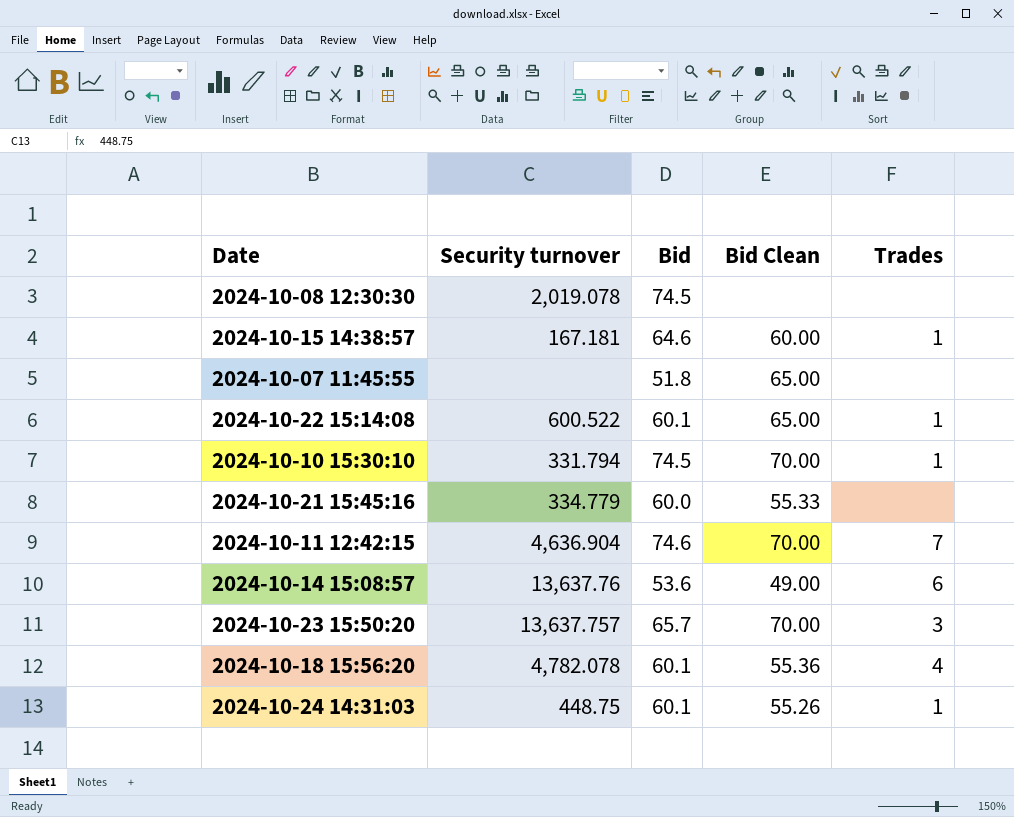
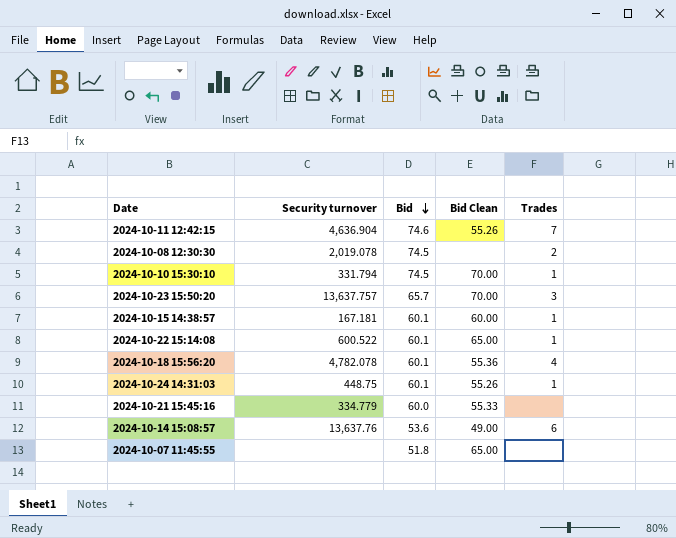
row order: none -> Bid descending
2024-10-11 12:42:15 | Bid Clean: 70.00 -> 55.26
2024-10-08 12:30:30 | Trades: none -> 2
2024-10-15 14:38:57 | Bid: 64.6 -> 60.1

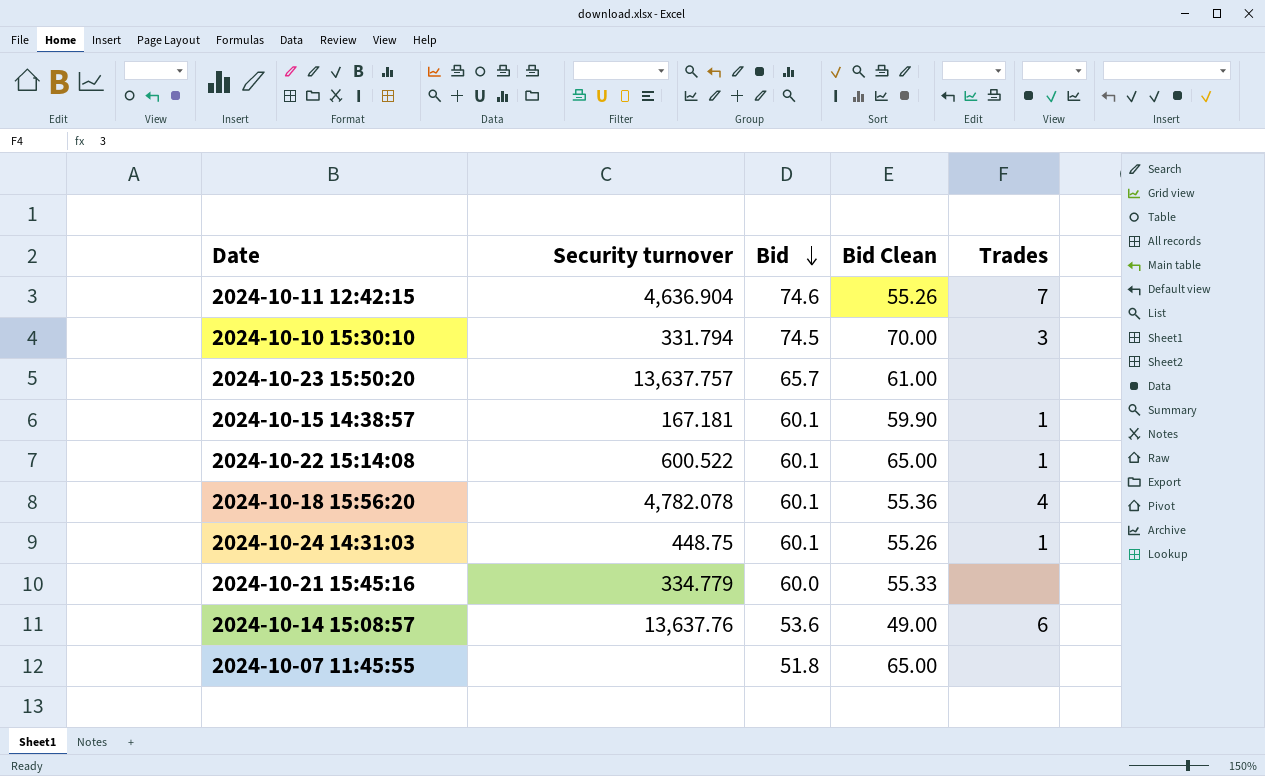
row 2024-10-08 12:30:30: 2,019.078 | 74.5 | none | 2 -> none
2024-10-10 15:30:10 | Trades: 1 -> 3
2024-10-23 15:50:20 | Bid Clean: 70.00 -> 61.00
2024-10-23 15:50:20 | Trades: 3 -> none
2024-10-15 14:38:57 | Bid Clean: 60.00 -> 59.90

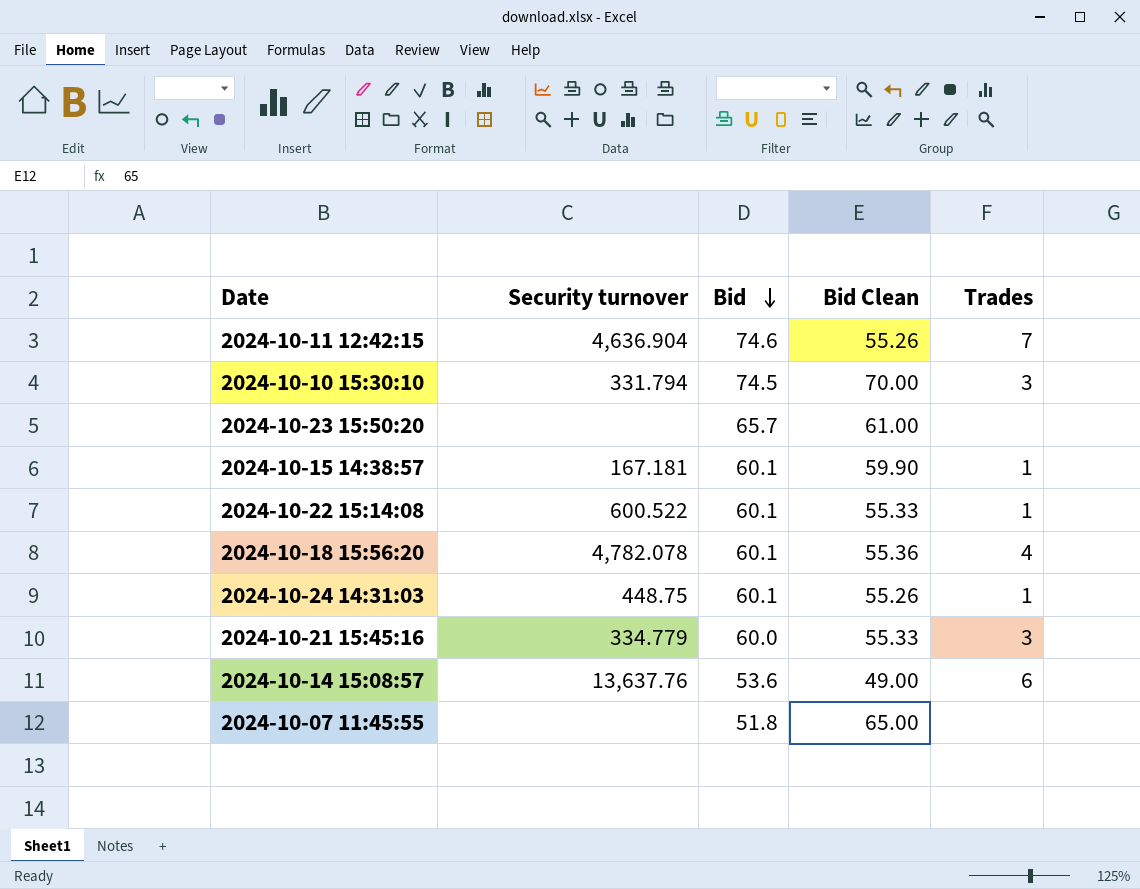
2024-10-23 15:50:20 | Security turnover: 13,637.757 -> none
2024-10-22 15:14:08 | Bid Clean: 65.00 -> 55.33
2024-10-21 15:45:16 | Trades: none -> 3

